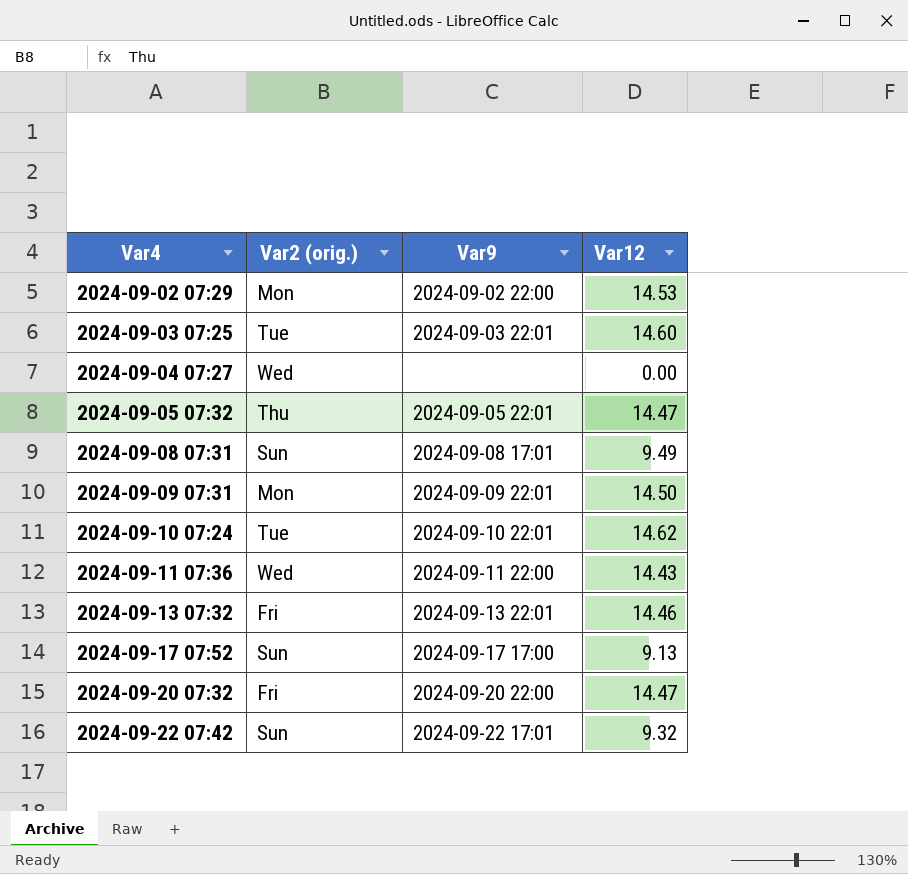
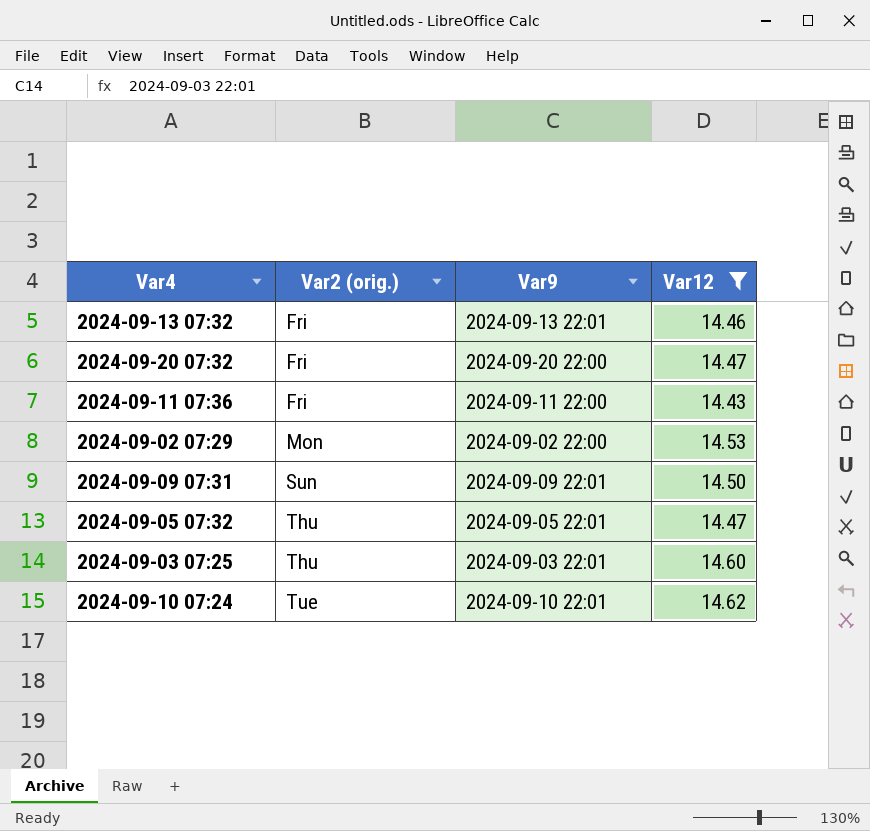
filter: none -> Var12 >= 14.43
row order: Var4 ascending -> Var2 (orig.) ascending
2024-09-11 07:36 | Var2 (orig.): Wed -> Fri
2024-09-09 07:31 | Var2 (orig.): Mon -> Sun
2024-09-03 07:25 | Var2 (orig.): Tue -> Thu

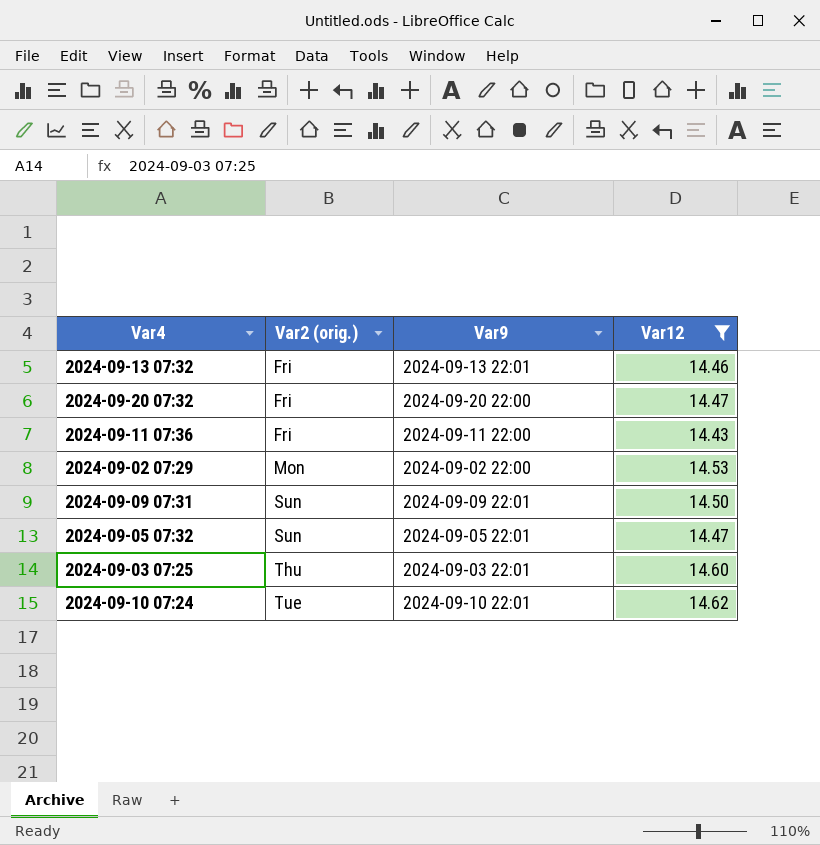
2024-09-05 07:32 | Var2 (orig.): Thu -> Sun

